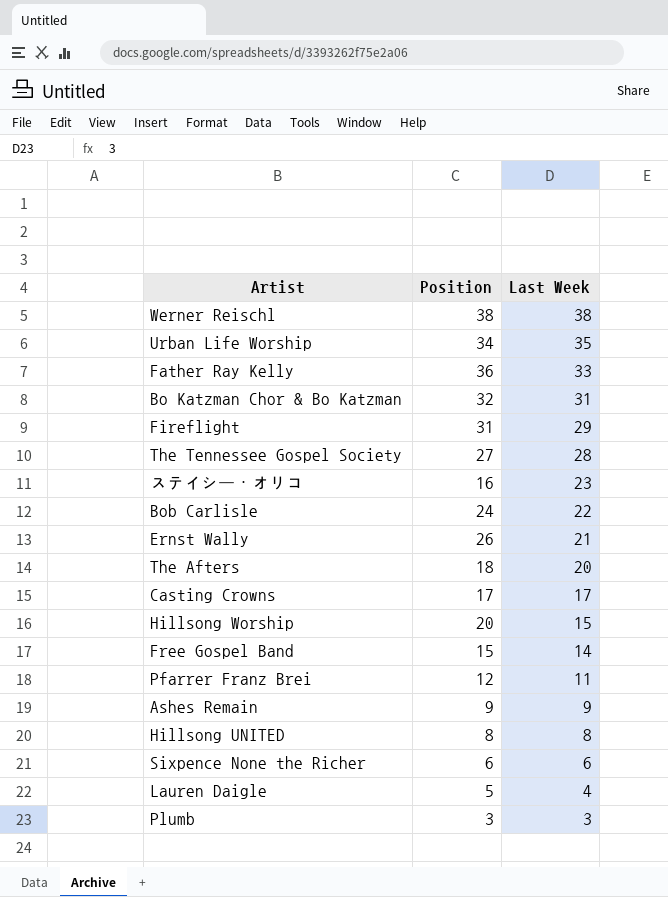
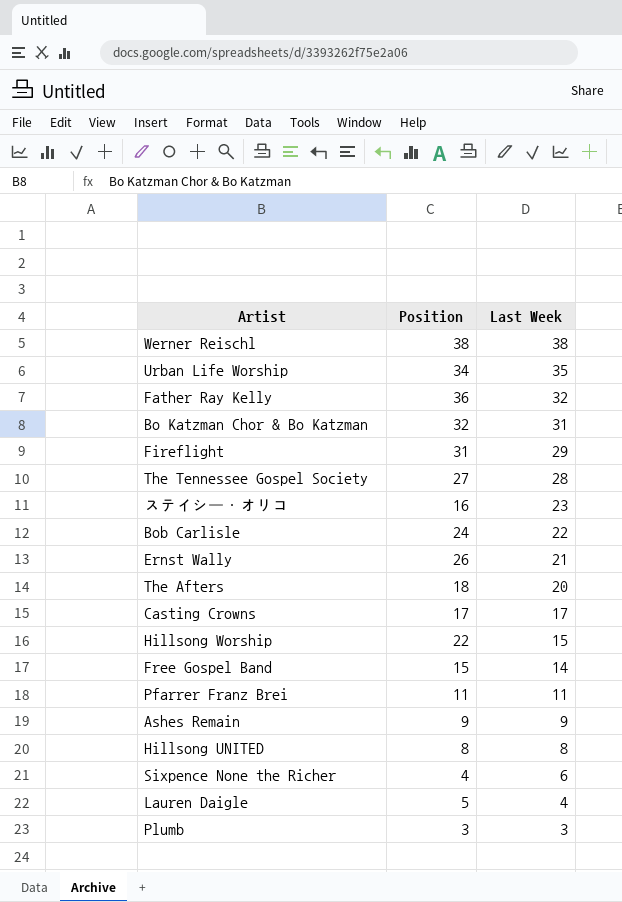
Father Ray Kelly | Last Week: 33 -> 32
Hillsong Worship | Position: 20 -> 22
Pfarrer Franz Brei | Position: 12 -> 11
Sixpence None the Richer | Position: 6 -> 4

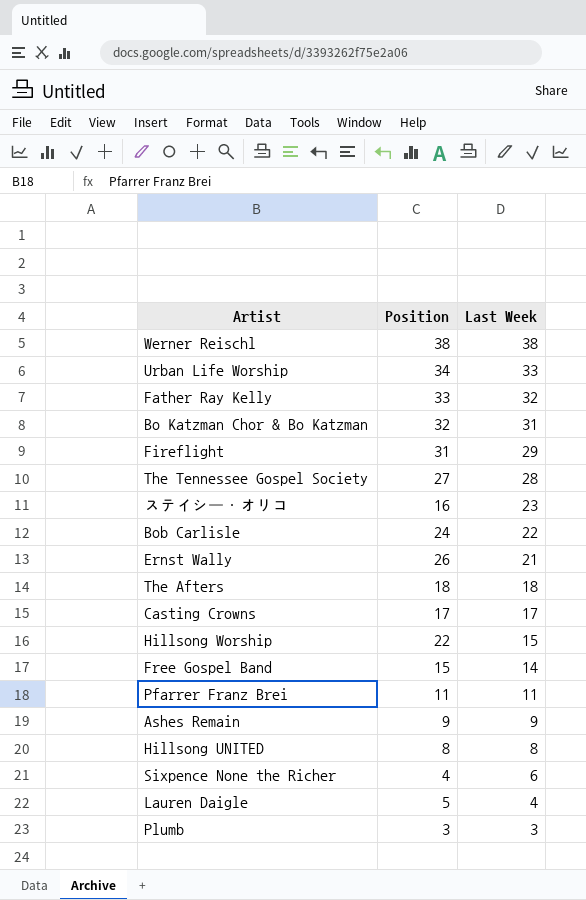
Urban Life Worship | Last Week: 35 -> 33
Father Ray Kelly | Position: 36 -> 33
The Afters | Last Week: 20 -> 18

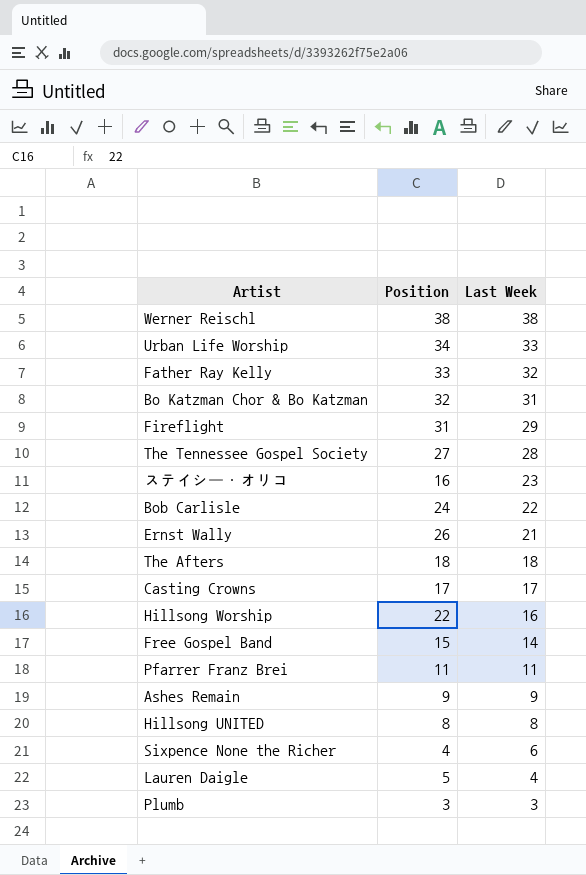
Hillsong Worship | Last Week: 15 -> 16

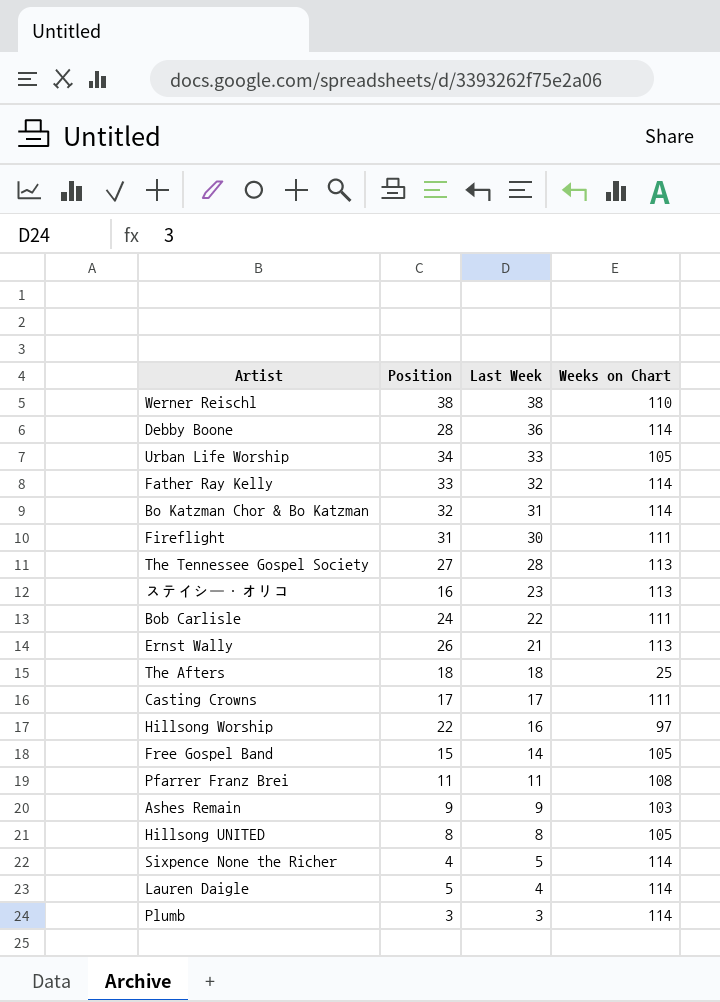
column Weeks on Chart | position: none -> 4
row Debby Boone: none -> 28 | 36 | 114
Fireflight | Last Week: 29 -> 30
Sixpence None the Richer | Last Week: 6 -> 5

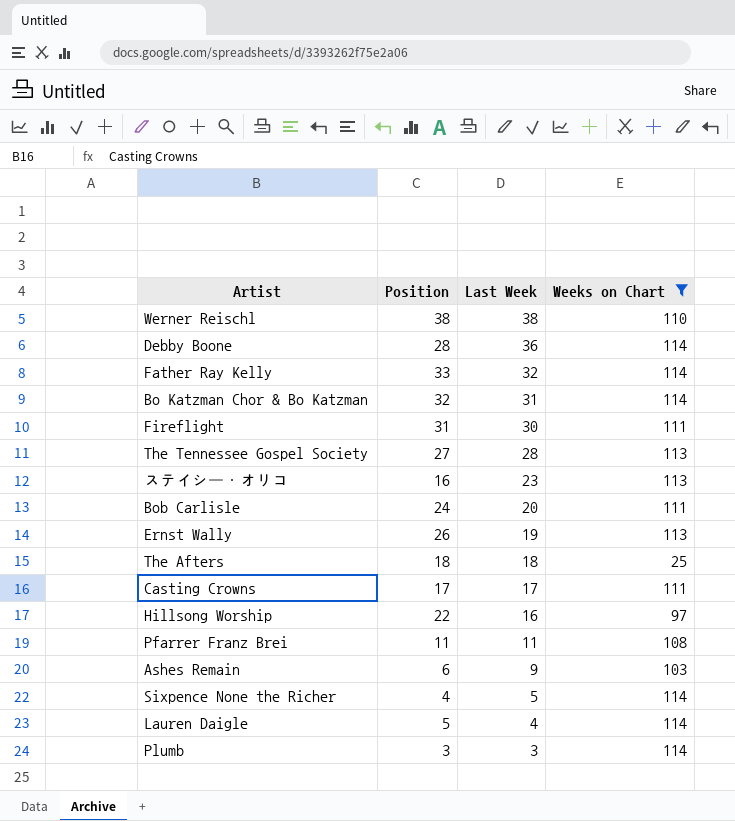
filter: none -> Weeks on Chart != 105
Bob Carlisle | Last Week: 22 -> 20
Ernst Wally | Last Week: 21 -> 19
Ashes Remain | Position: 9 -> 6

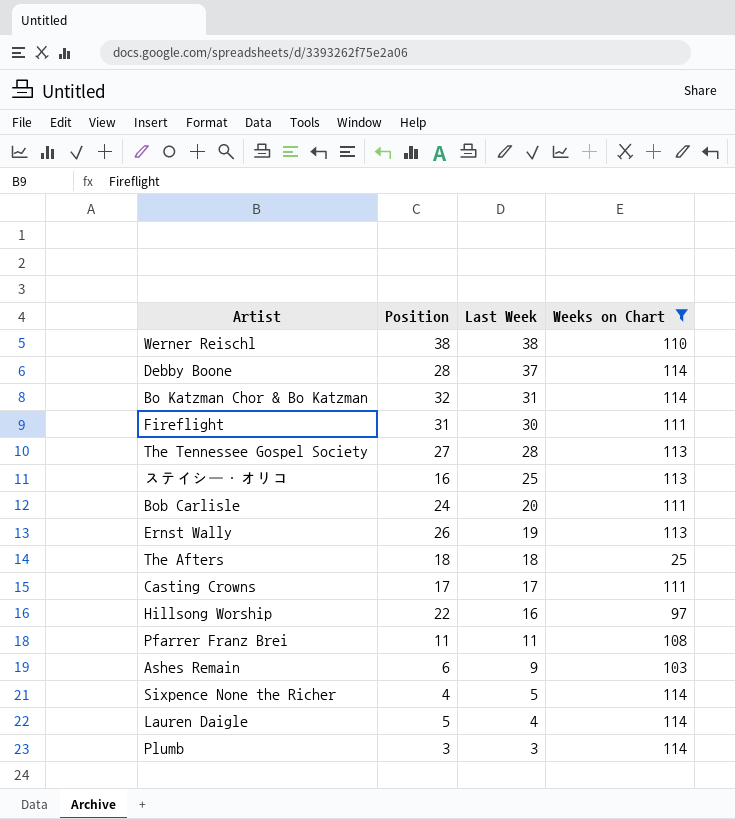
row Father Ray Kelly: 33 | 32 | 114 -> none
Debby Boone | Last Week: 36 -> 37
ステイシー・オリコ | Last Week: 23 -> 25

